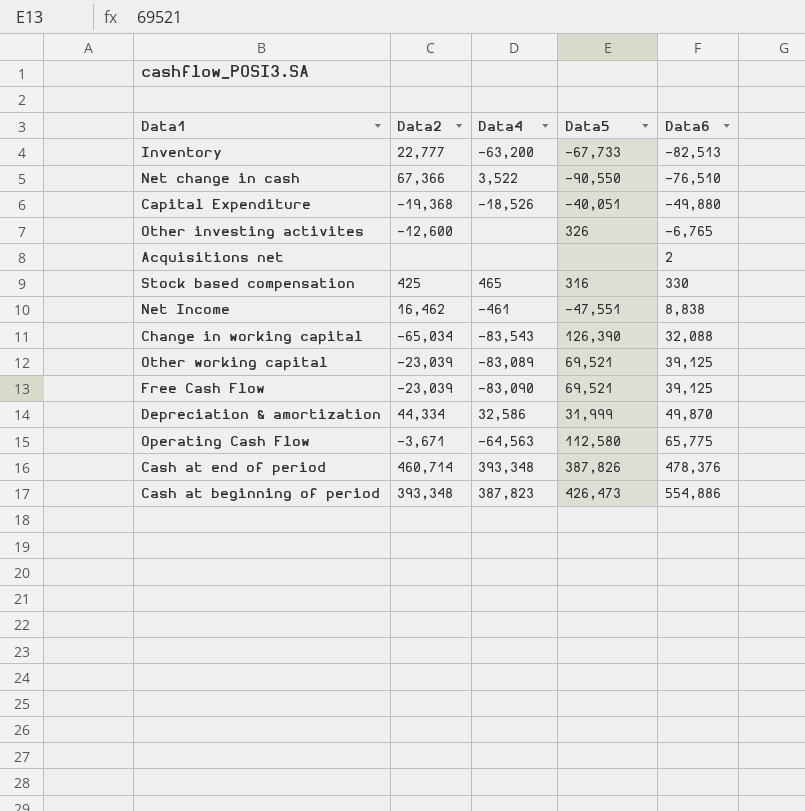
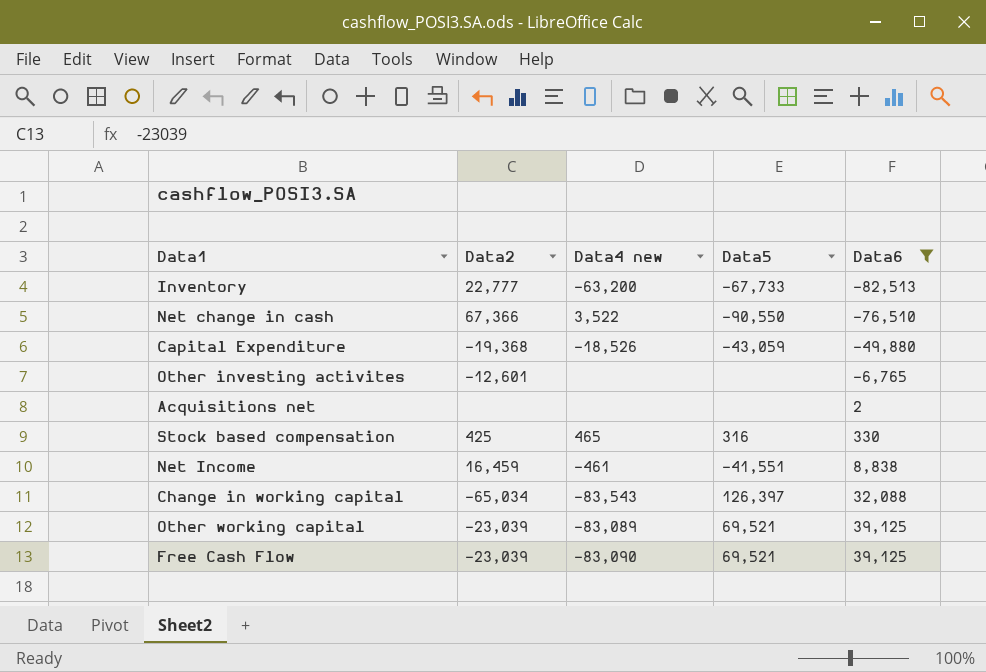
filter: none -> Data6 <= 39,125
column name: Data4 -> Data4 new
Capital Expenditure | Data5: -40,051 -> -43,059
Other investing activites | Data2: -12,600 -> -12,601
Other investing activites | Data5: 326 -> none
Net Income | Data2: 16,462 -> 16,459
Net Income | Data5: -47,551 -> -41,551
Change in working capital | Data5: 126,390 -> 126,397

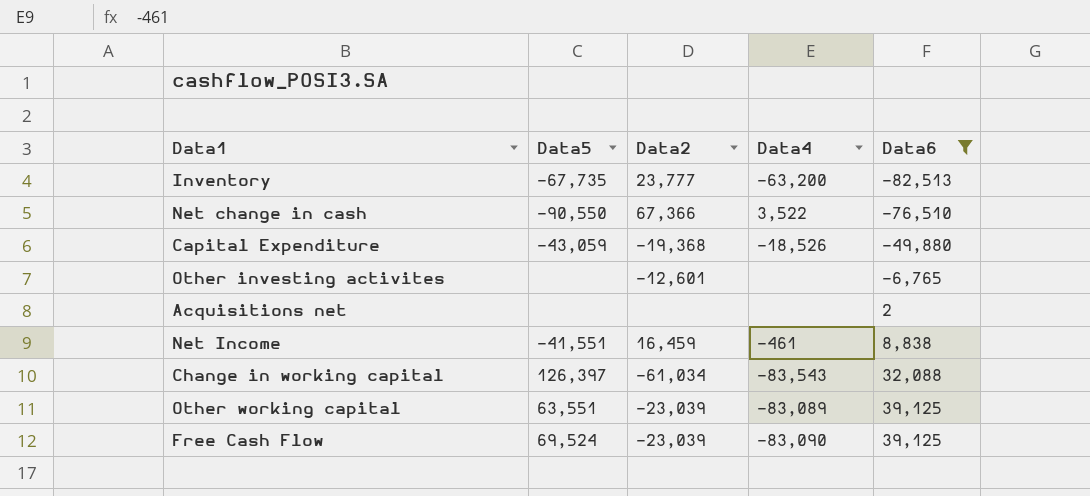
column Data5 | position: 4 -> 2
column name: Data4 new -> Data4
row Stock based compensation: 425 | 465 | 316 | 330 -> none
Inventory | Data5: -67,733 -> -67,735
Inventory | Data2: 22,777 -> 23,777
Change in working capital | Data2: -65,034 -> -61,034
Other working capital | Data5: 69,521 -> 63,551
Free Cash Flow | Data5: 69,521 -> 69,524

